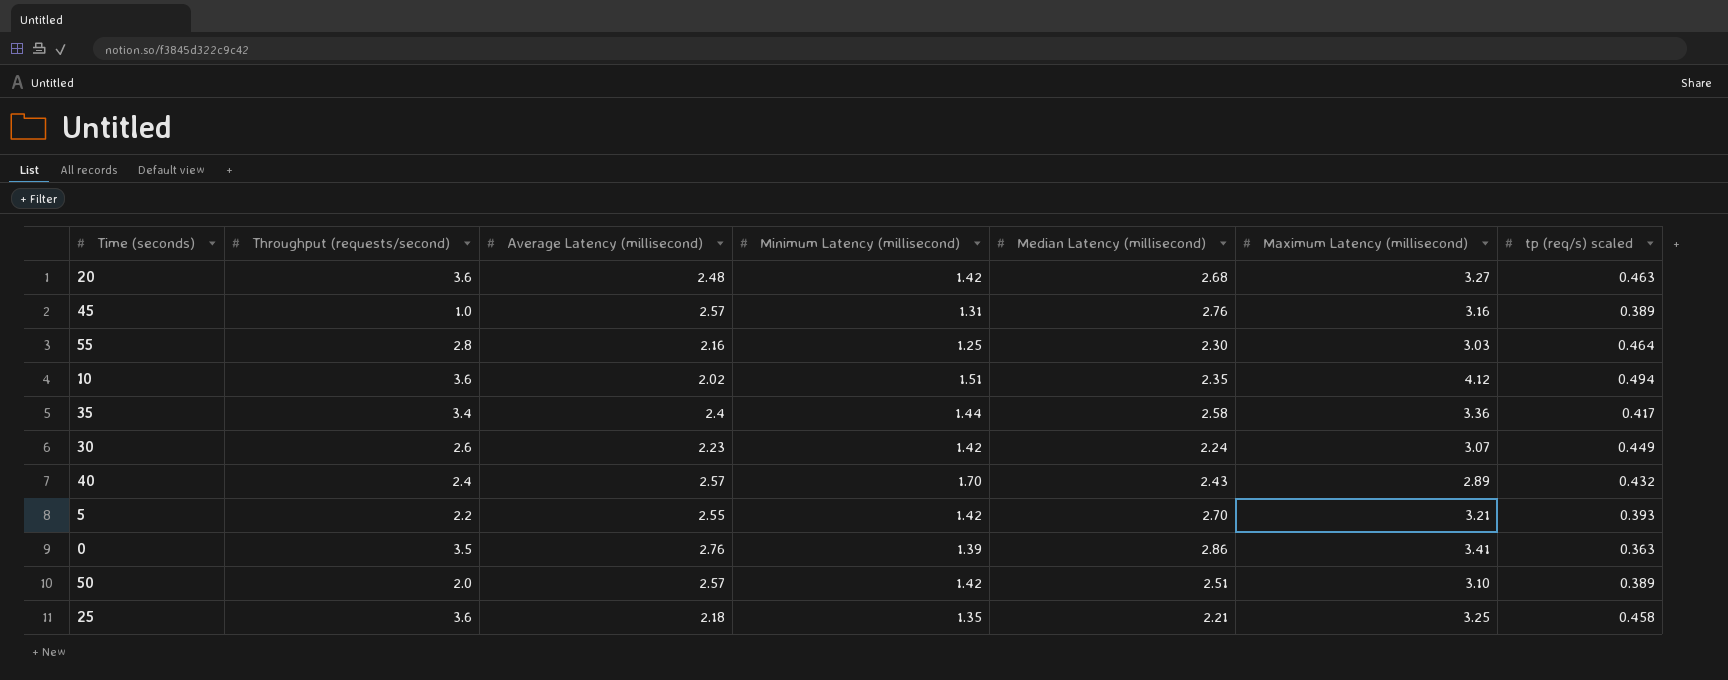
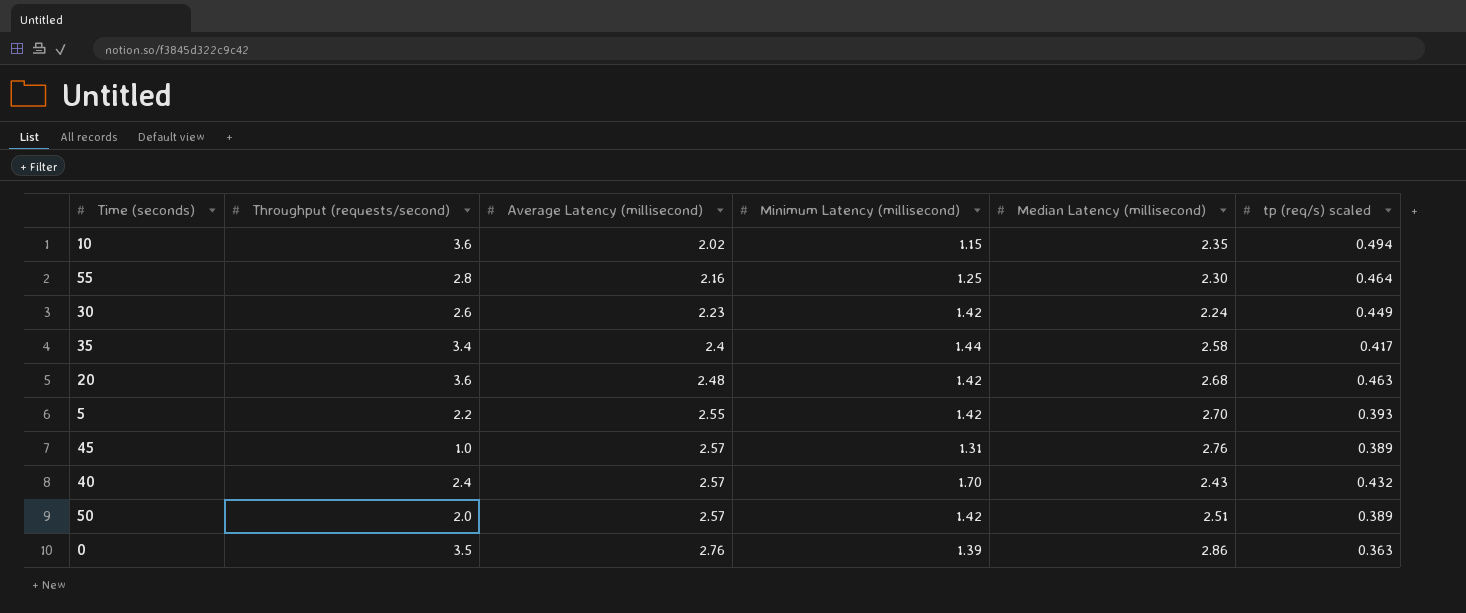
row order: none -> Average Latency (millisecond) ascending
column Maximum Latency (millisecond) | position: 6 -> none
row 25: 3.6 | 2.18 | 1.35 | 2.21 | 3.25 | 0.458 -> none
10 | Minimum Latency (millisecond): 1.51 -> 1.15

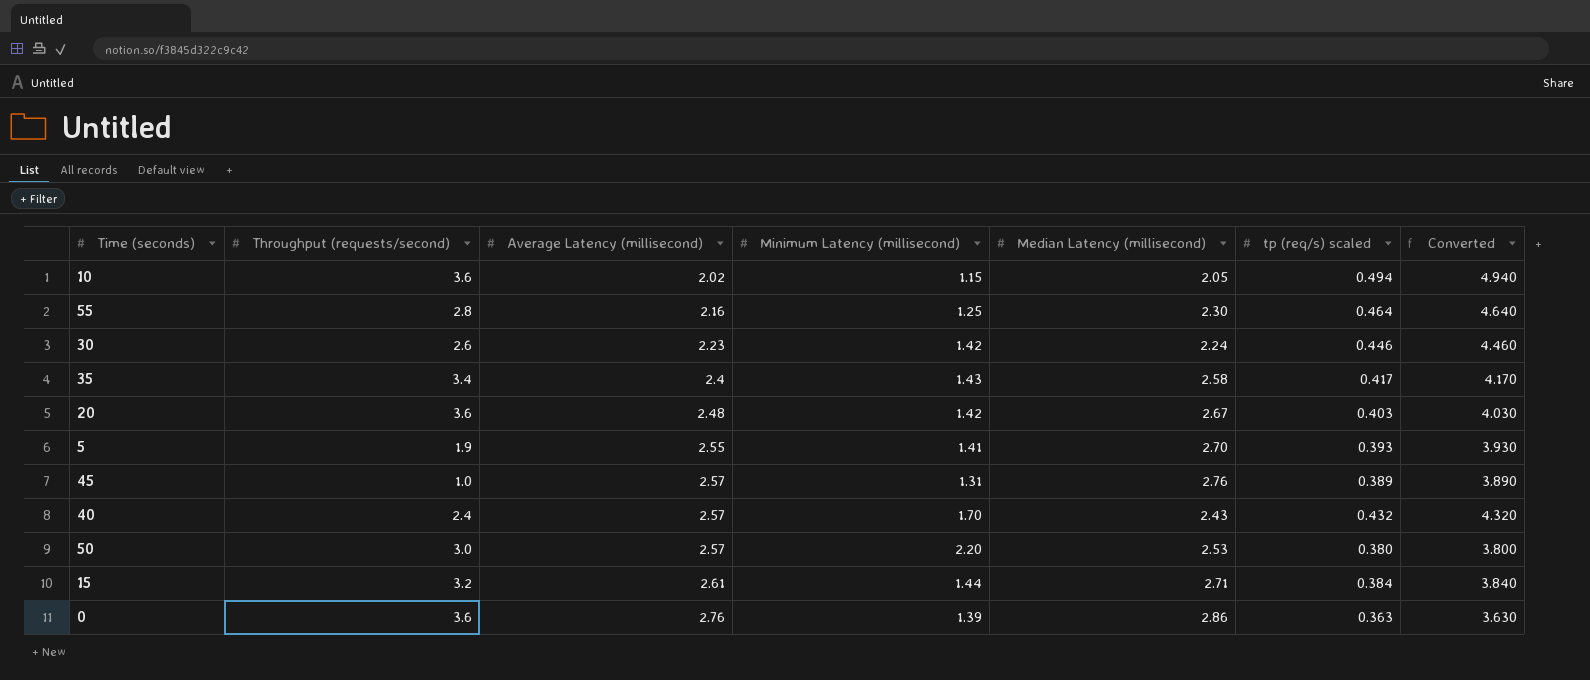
column Converted | formula: none -> [tp (req/s) scaled] * 10
10 | Median Latency (millisecond): 2.35 -> 2.05
30 | tp (req/s) scaled: 0.449 -> 0.446
35 | Minimum Latency (millisecond): 1.44 -> 1.43
20 | Median Latency (millisecond): 2.68 -> 2.67
20 | tp (req/s) scaled: 0.463 -> 0.403
5 | Throughput (requests/second): 2.2 -> 1.9
5 | Minimum Latency (millisecond): 1.42 -> 1.41
50 | Throughput (requests/second): 2.0 -> 3.0
50 | Minimum Latency (millisecond): 1.42 -> 2.20
50 | Median Latency (millisecond): 2.51 -> 2.53
50 | tp (req/s) scaled: 0.389 -> 0.380
row 15: none -> 3.2 | 2.61 | 1.44 | 2.71 | 0.384 | 3.840
0 | Throughput (requests/second): 3.5 -> 3.6

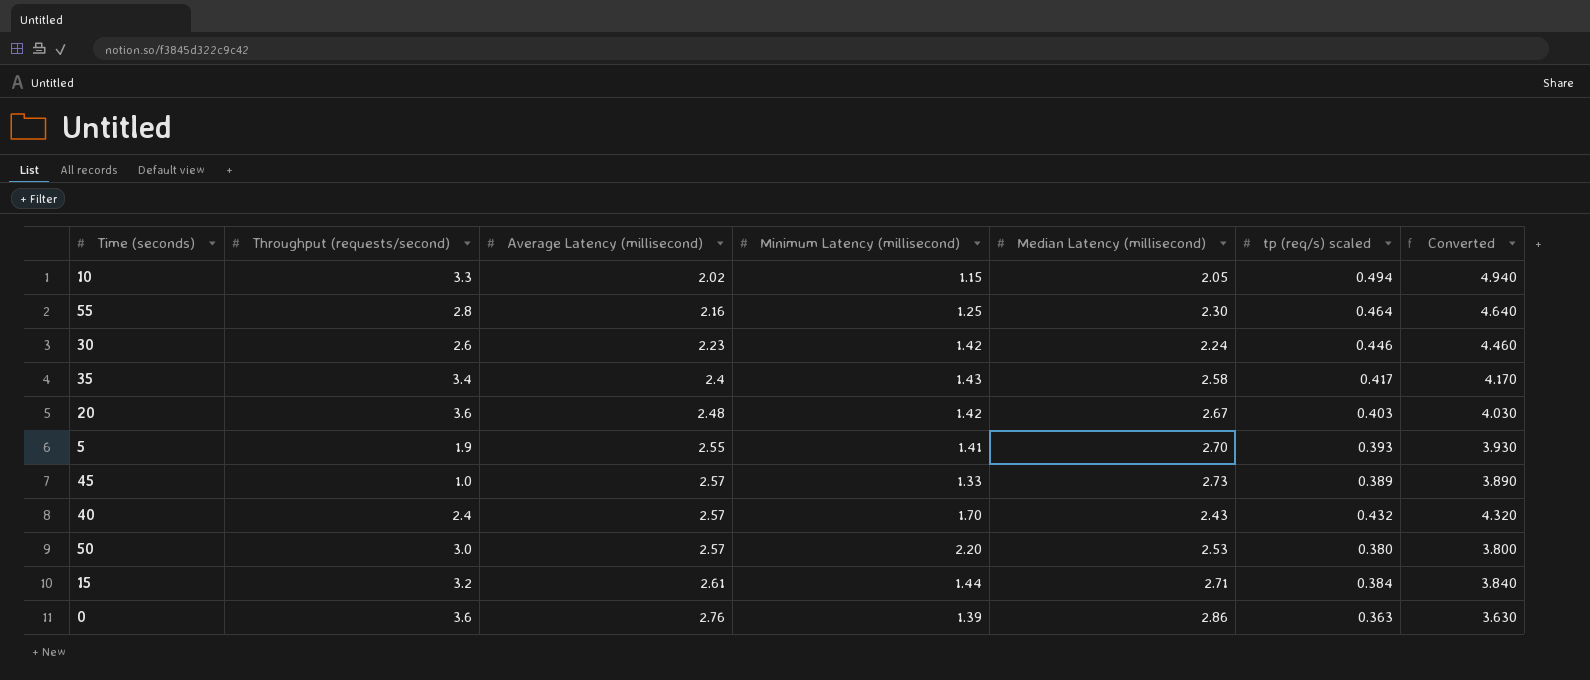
10 | Throughput (requests/second): 3.6 -> 3.3
45 | Minimum Latency (millisecond): 1.31 -> 1.33
45 | Median Latency (millisecond): 2.76 -> 2.73

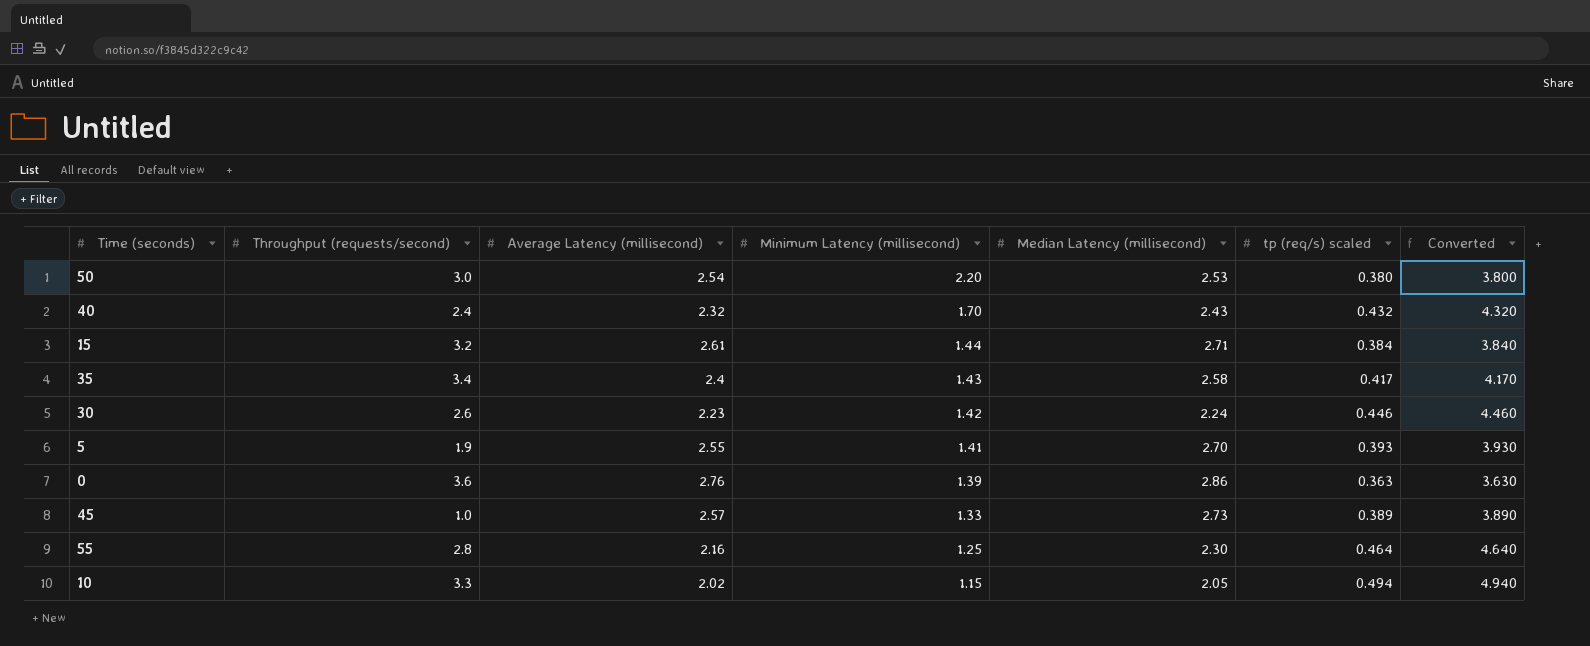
row order: Average Latency (millisecond) ascending -> Minimum Latency (millisecond) descending
row 20: 3.6 | 2.48 | 1.42 | 2.67 | 0.403 | 4.030 -> none
50 | Average Latency (millisecond): 2.57 -> 2.54
40 | Average Latency (millisecond): 2.57 -> 2.32

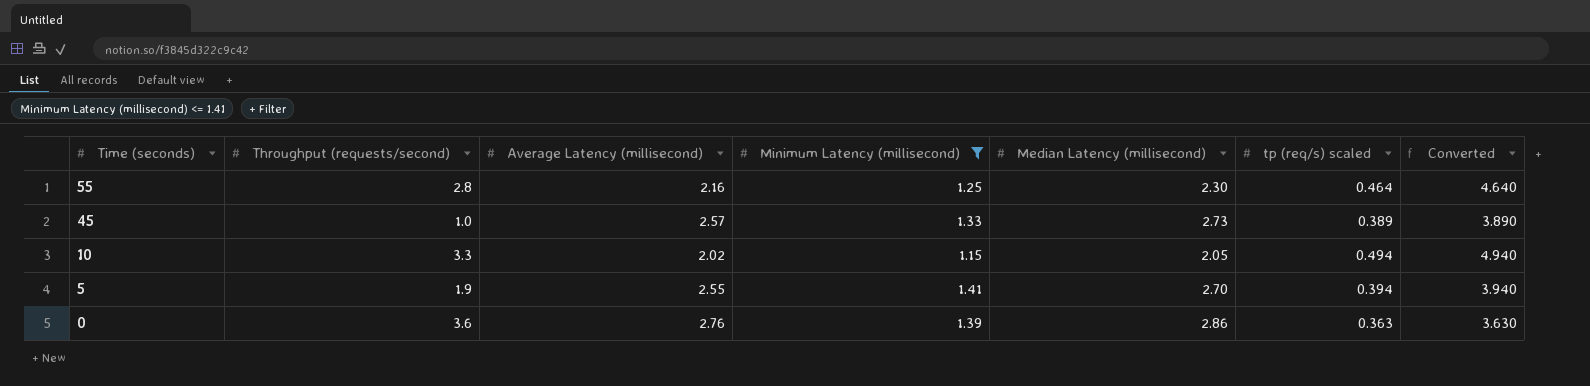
filter: none -> Minimum Latency (millisecond) <= 1.41
row order: Minimum Latency (millisecond) descending -> Time (seconds) descending
5 | tp (req/s) scaled: 0.393 -> 0.394
5 | Converted: 3.930 -> 3.940

